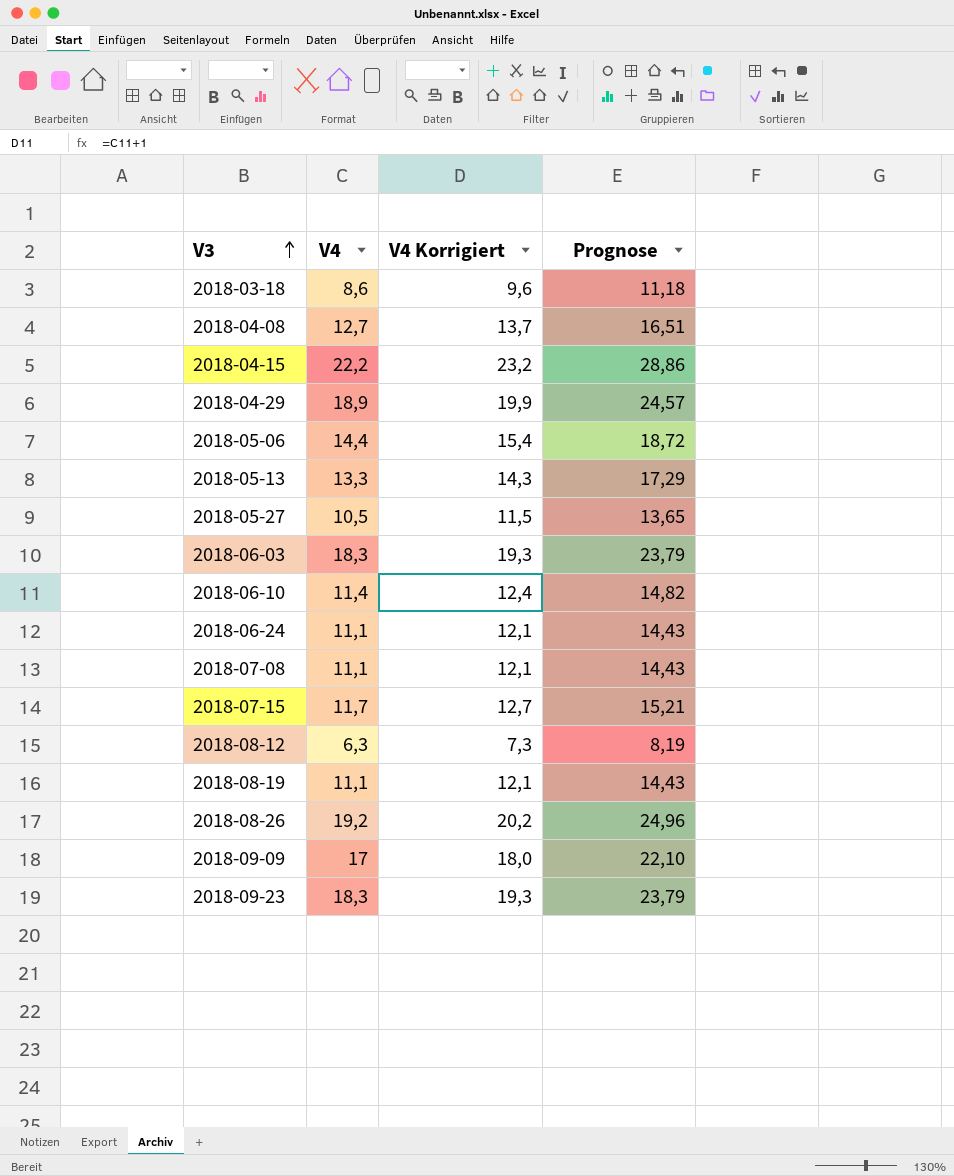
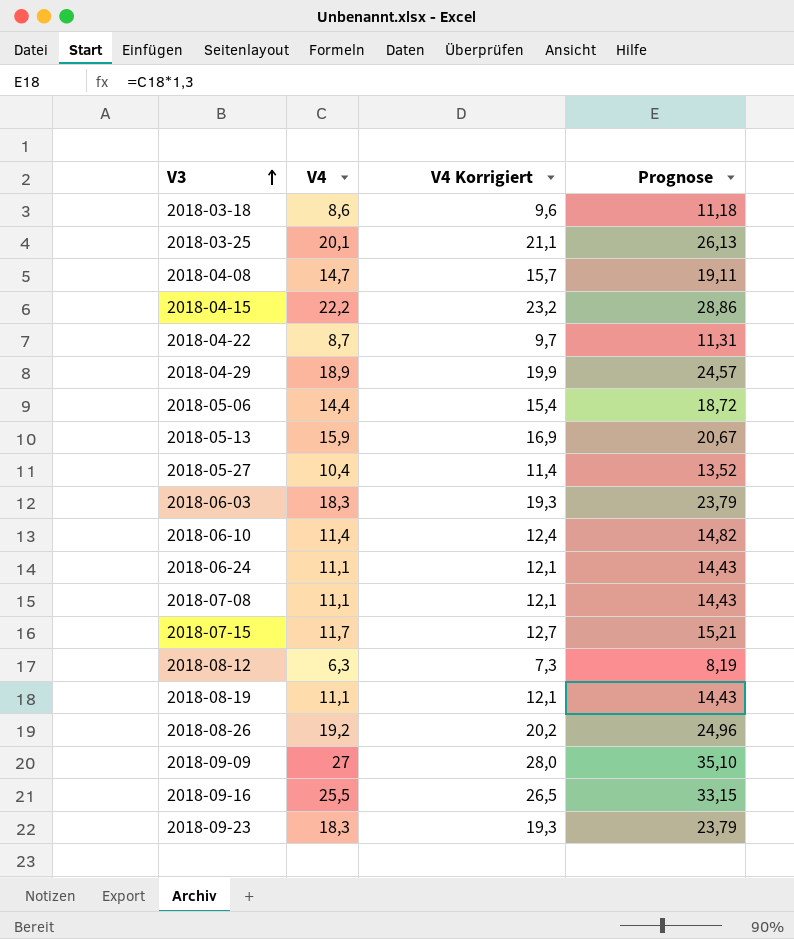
row 2018-03-25: none -> 20,1 | 21,1 | 26,13
2018-04-08 | V4: 12,7 -> 14,7
2018-04-08 | V4 Korrigiert: 13,7 -> 15,7
2018-04-08 | Prognose: 16,51 -> 19,11
row 2018-04-22: none -> 8,7 | 9,7 | 11,31
2018-05-13 | V4: 13,3 -> 15,9
2018-05-13 | V4 Korrigiert: 14,3 -> 16,9
2018-05-13 | Prognose: 17,29 -> 20,67
2018-05-27 | V4: 10,5 -> 10,4
2018-05-27 | V4 Korrigiert: 11,5 -> 11,4
2018-05-27 | Prognose: 13,65 -> 13,52
2018-09-09 | V4: 17 -> 27
2018-09-09 | V4 Korrigiert: 18,0 -> 28,0
2018-09-09 | Prognose: 22,10 -> 35,10
row 2018-09-16: none -> 25,5 | 26,5 | 33,15

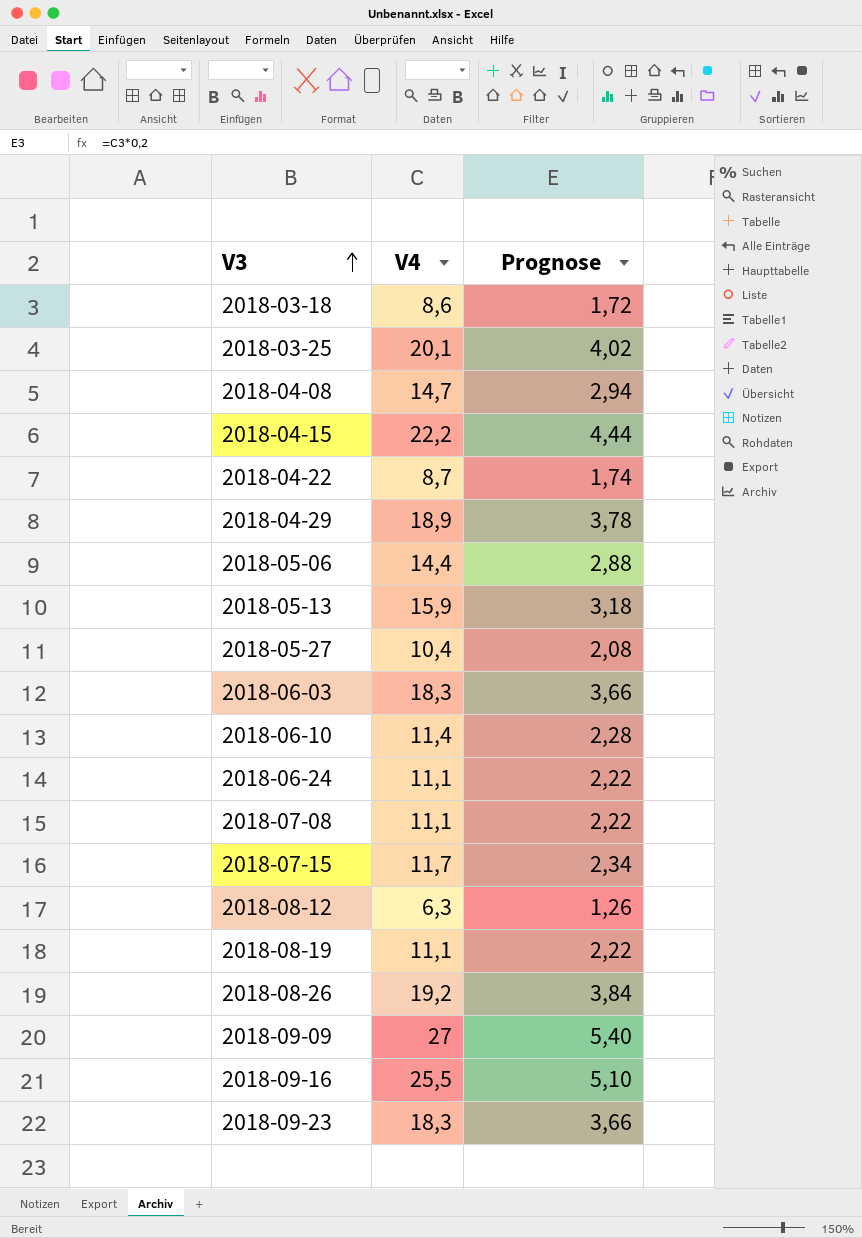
column V4 Korrigiert | formula: [V4] + 1 -> none
column Prognose | formula: [V4] * 1,3 -> [V4] * 0,2

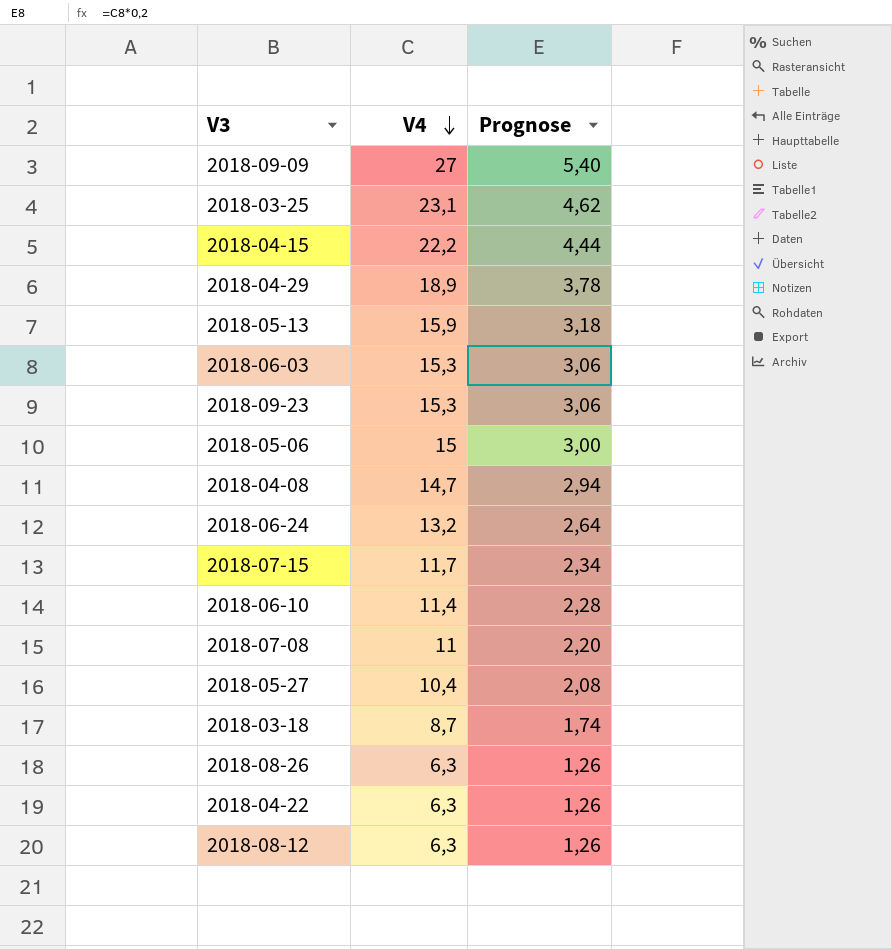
row order: V3 ascending -> V4 descending
row 2018-08-19: 11,1 | 2,22 -> none
row 2018-09-16: 25,5 | 5,10 -> none
2018-03-25 | V4: 20,1 -> 23,1
2018-03-25 | Prognose: 4,02 -> 4,62
2018-06-03 | V4: 18,3 -> 15,3
2018-06-03 | Prognose: 3,66 -> 3,06
2018-09-23 | V4: 18,3 -> 15,3
2018-09-23 | Prognose: 3,66 -> 3,06
2018-05-06 | V4: 14,4 -> 15
2018-05-06 | Prognose: 2,88 -> 3,00
2018-06-24 | V4: 11,1 -> 13,2
2018-06-24 | Prognose: 2,22 -> 2,64
2018-07-08 | V4: 11,1 -> 11
2018-07-08 | Prognose: 2,22 -> 2,20
2018-03-18 | V4: 8,6 -> 8,7
2018-03-18 | Prognose: 1,72 -> 1,74
2018-08-26 | V4: 19,2 -> 6,3
2018-08-26 | Prognose: 3,84 -> 1,26
2018-04-22 | V4: 8,7 -> 6,3
2018-04-22 | Prognose: 1,74 -> 1,26

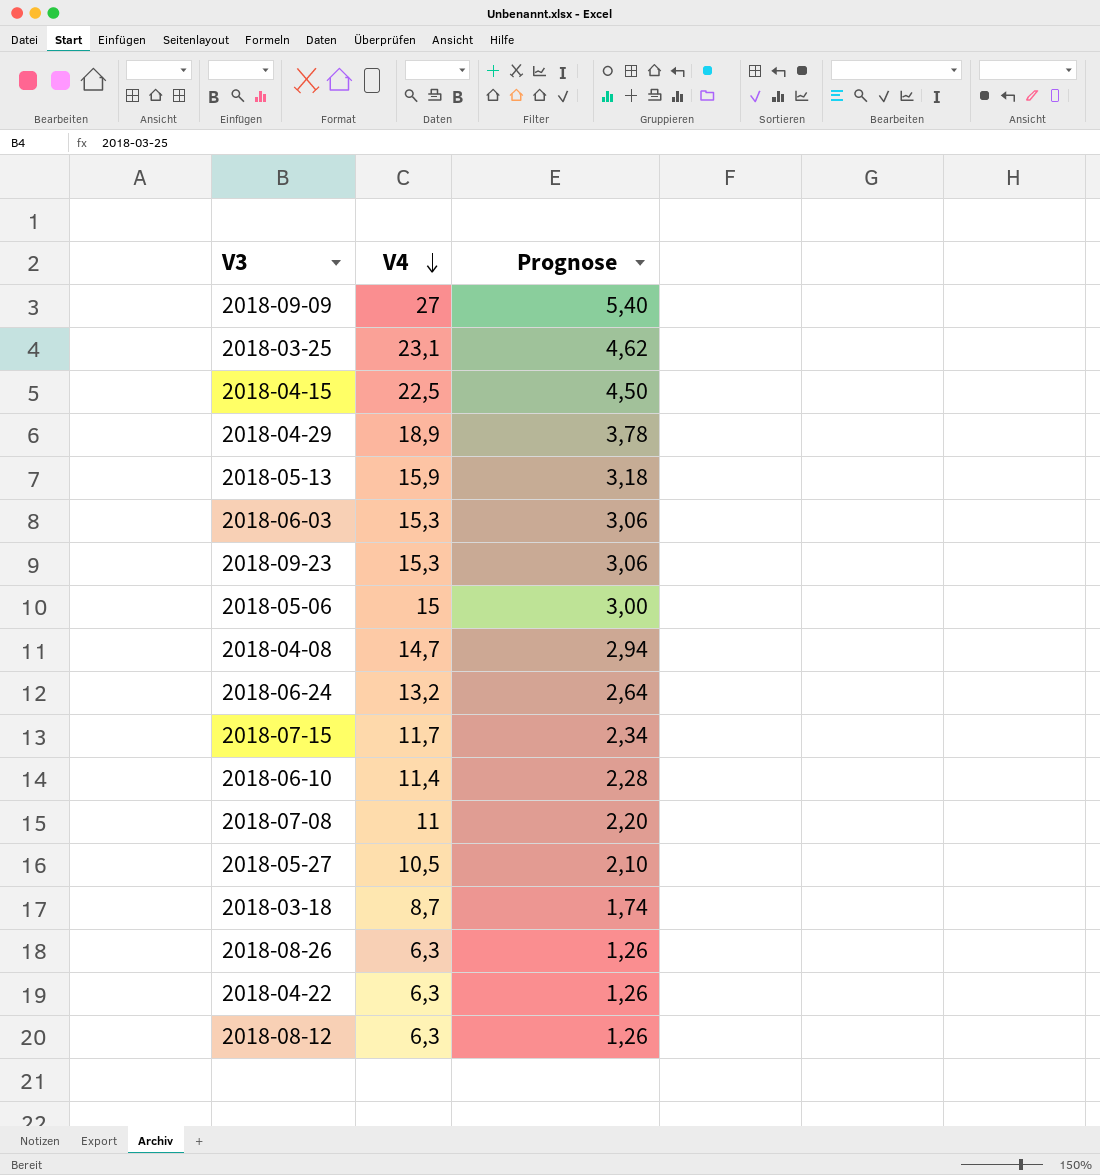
2018-04-15 | V4: 22,2 -> 22,5
2018-04-15 | Prognose: 4,44 -> 4,50
2018-05-27 | V4: 10,4 -> 10,5
2018-05-27 | Prognose: 2,08 -> 2,10

